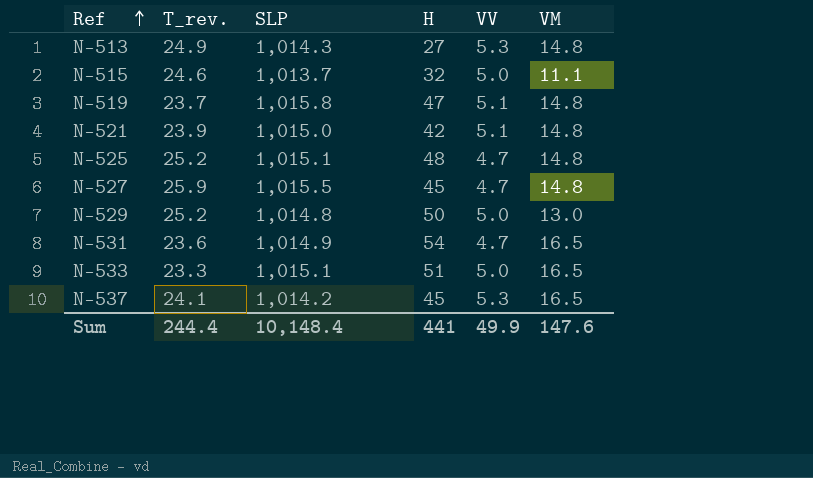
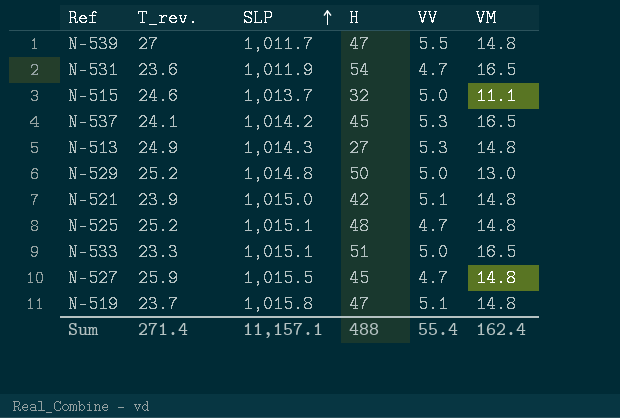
row order: Ref ascending -> SLP ascending
row N-539: none -> 27 | 1,011.7 | 47 | 5.5 | 14.8
N-531 | SLP: 1,014.9 -> 1,011.9
Sum | T_rev.: 244.4 -> 271.4
Sum | SLP: 10,148.4 -> 11,157.1
Sum | H: 441 -> 488
Sum | VV: 49.9 -> 55.4
Sum | VM: 147.6 -> 162.4

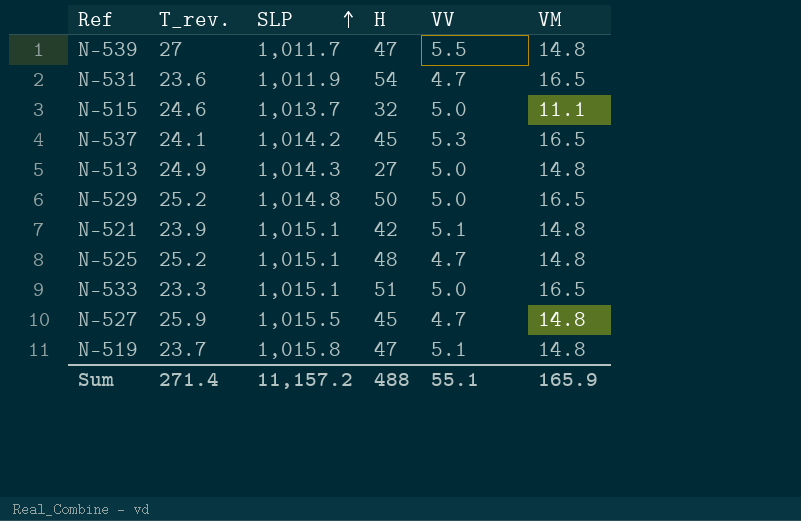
N-513 | VV: 5.3 -> 5.0
N-529 | VM: 13.0 -> 16.5
N-521 | SLP: 1,015.0 -> 1,015.1
Sum | SLP: 11,157.1 -> 11,157.2
Sum | VV: 55.4 -> 55.1
Sum | VM: 162.4 -> 165.9

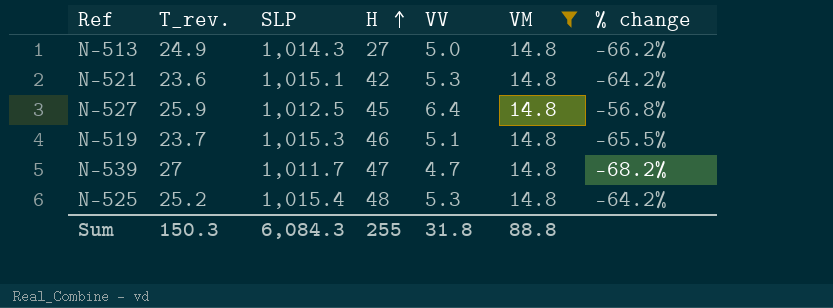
filter: none -> VM = 14.8
row order: SLP ascending -> H ascending
column % change | formula: none -> ([VV] - [VM]) / [VM]
N-521 | T_rev.: 23.9 -> 23.6
N-521 | VV: 5.1 -> 5.3
N-527 | SLP: 1,015.5 -> 1,012.5
N-527 | VV: 4.7 -> 6.4
N-519 | SLP: 1,015.8 -> 1,015.3
N-519 | H: 47 -> 46
N-539 | VV: 5.5 -> 4.7
N-525 | SLP: 1,015.1 -> 1,015.4
N-525 | VV: 4.7 -> 5.3
Sum | T_rev.: 271.4 -> 150.3
Sum | SLP: 11,157.2 -> 6,084.3
Sum | H: 488 -> 255
Sum | VV: 55.1 -> 31.8
Sum | VM: 165.9 -> 88.8

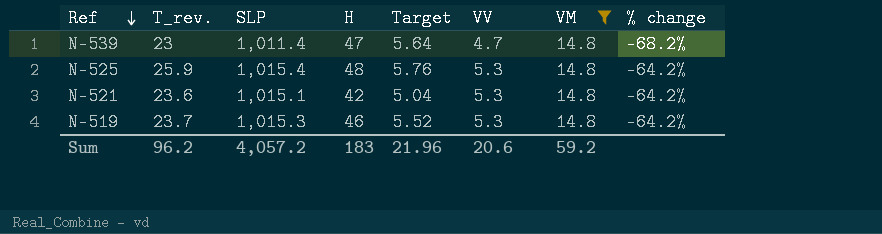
row order: H ascending -> Ref descending
column Target | formula: none -> [H] * 0.12
row N-513: 24.9 | 1,014.3 | 27 | 5.0 | 14.8 | -66.2% -> none
row N-527: 25.9 | 1,012.5 | 45 | 6.4 | 14.8 | -56.8% -> none
N-539 | T_rev.: 27 -> 23
N-539 | SLP: 1,011.7 -> 1,011.4
N-525 | T_rev.: 25.2 -> 25.9
N-519 | VV: 5.1 -> 5.3
N-519 | % change: -65.5% -> -64.2%
Sum | T_rev.: 150.3 -> 96.2
Sum | SLP: 6,084.3 -> 4,057.2
Sum | H: 255 -> 183
Sum | VV: 31.8 -> 20.6
Sum | VM: 88.8 -> 59.2

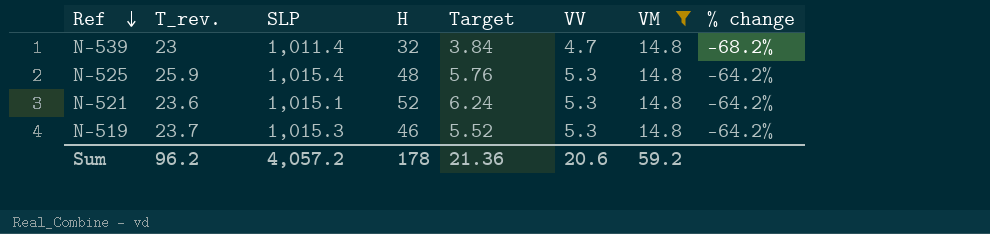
N-539 | H: 47 -> 32
N-539 | Target: 5.64 -> 3.84
N-521 | H: 42 -> 52
N-521 | Target: 5.04 -> 6.24
Sum | H: 183 -> 178
Sum | Target: 21.96 -> 21.36

